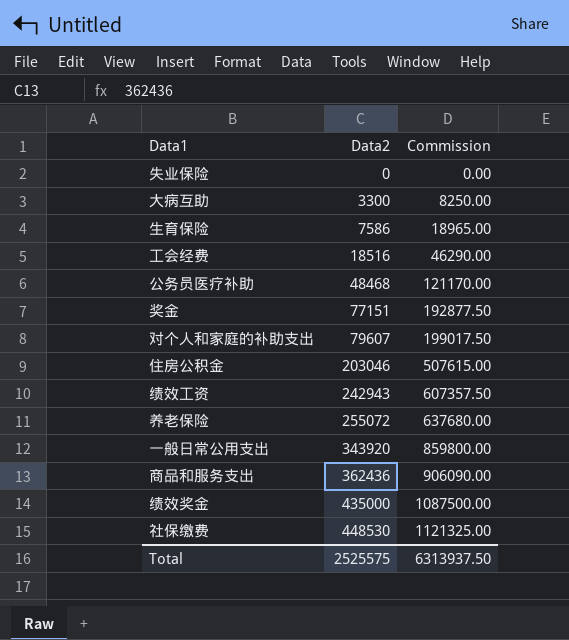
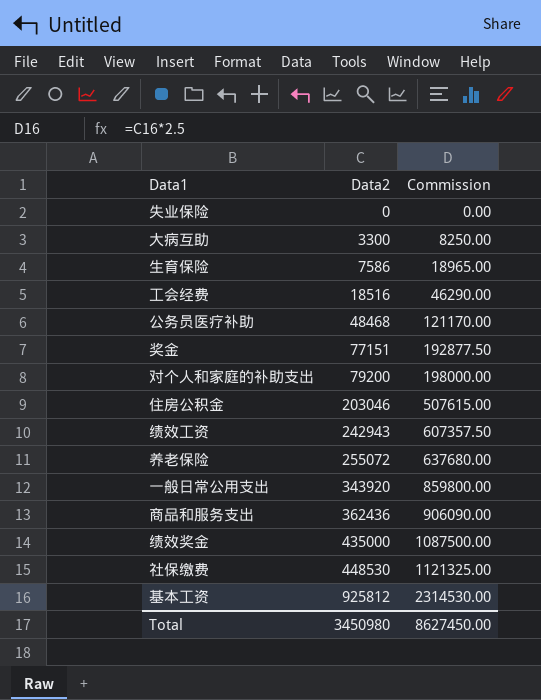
对个人和家庭的补助支出 | Data2: 79607 -> 79200
对个人和家庭的补助支出 | Commission: 199017.50 -> 198000.00
row 基本工资: none -> 925812 | 2314530.00
Total | Data2: 2525575 -> 3450980
Total | Commission: 6313937.50 -> 8627450.00

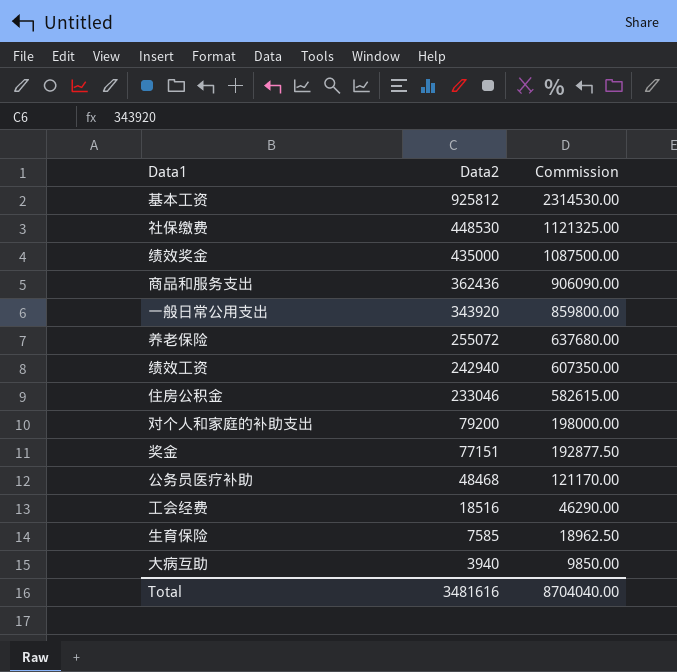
row order: Data2 ascending -> Data2 descending
row 失业保险: 0 | 0.00 -> none
绩效工资 | Data2: 242943 -> 242940
绩效工资 | Commission: 607357.50 -> 607350.00
住房公积金 | Data2: 203046 -> 233046
住房公积金 | Commission: 507615.00 -> 582615.00
生育保险 | Data2: 7586 -> 7585
生育保险 | Commission: 18965.00 -> 18962.50
大病互助 | Data2: 3300 -> 3940
大病互助 | Commission: 8250.00 -> 9850.00
Total | Data2: 3450980 -> 3481616
Total | Commission: 8627450.00 -> 8704040.00

